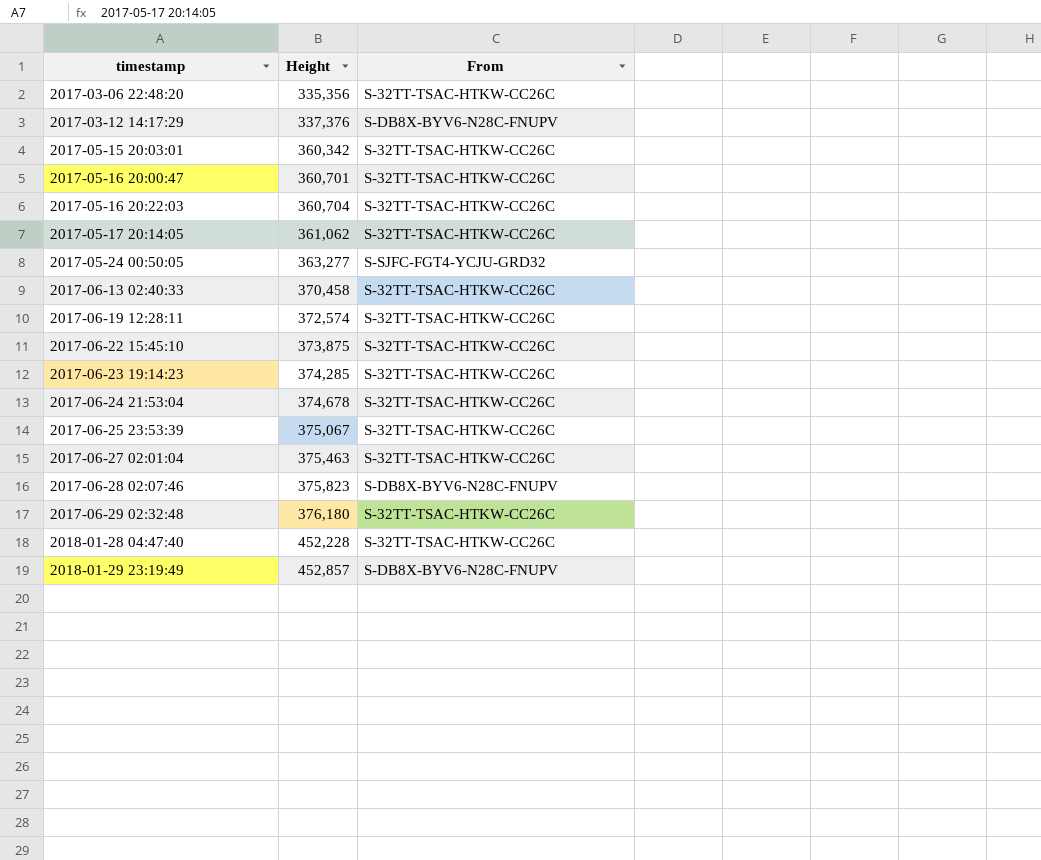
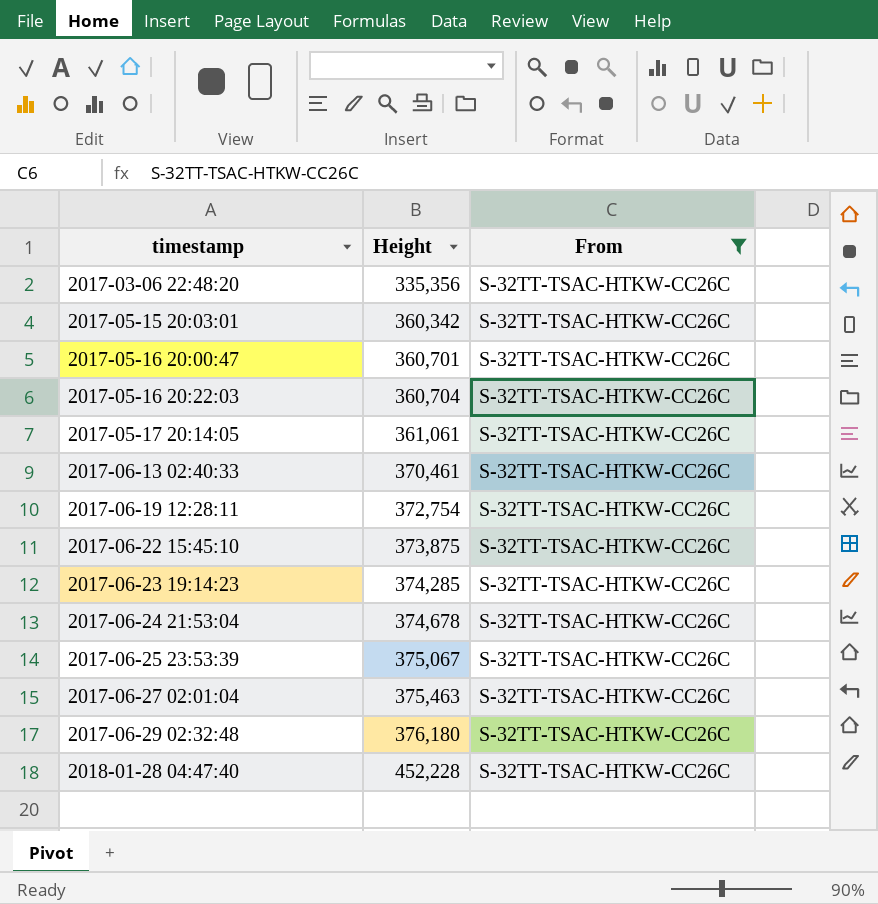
filter: none -> From = S-32TT-TSAC-HTKW-CC26C
2017-05-17 20:14:05 | Height: 361,062 -> 361,061
2017-06-13 02:40:33 | Height: 370,458 -> 370,461
2017-06-19 12:28:11 | Height: 372,574 -> 372,754

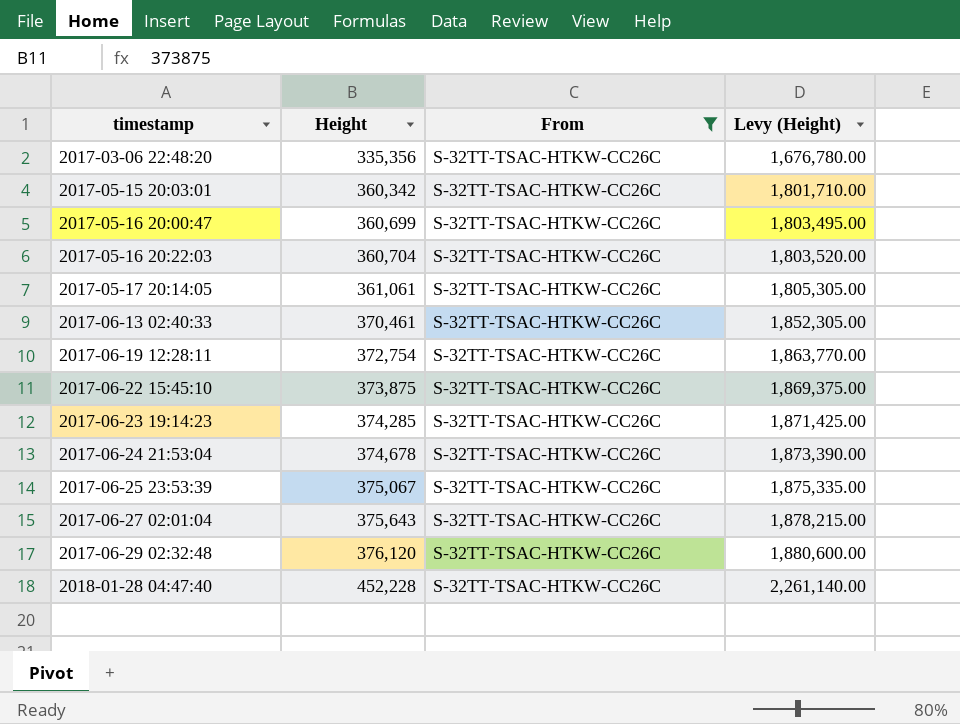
column Levy (Height) | formula: none -> [Height] * 5
2017-05-16 20:00:47 | Height: 360,701 -> 360,699
2017-06-27 02:01:04 | Height: 375,463 -> 375,643
2017-06-29 02:32:48 | Height: 376,180 -> 376,120

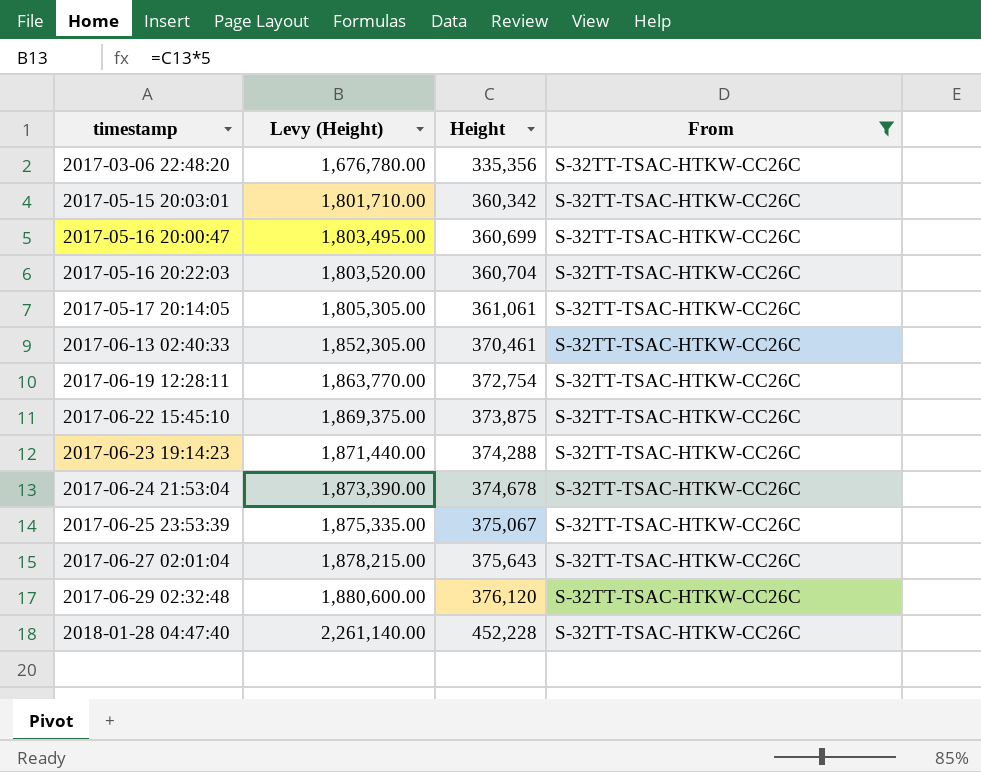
column Levy (Height) | position: 4 -> 2
2017-06-23 19:14:23 | Levy (Height): 1,871,425.00 -> 1,871,440.00
2017-06-23 19:14:23 | Height: 374,285 -> 374,288

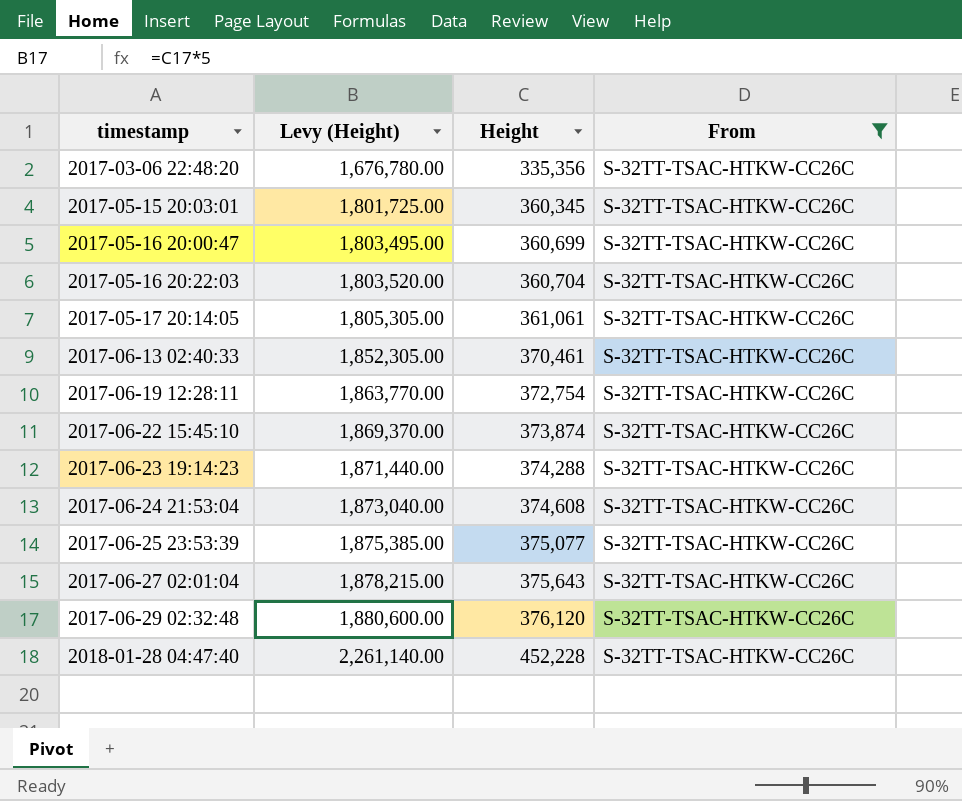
2017-05-15 20:03:01 | Levy (Height): 1,801,710.00 -> 1,801,725.00
2017-05-15 20:03:01 | Height: 360,342 -> 360,345
2017-06-22 15:45:10 | Levy (Height): 1,869,375.00 -> 1,869,370.00
2017-06-22 15:45:10 | Height: 373,875 -> 373,874
2017-06-24 21:53:04 | Levy (Height): 1,873,390.00 -> 1,873,040.00
2017-06-24 21:53:04 | Height: 374,678 -> 374,608
2017-06-25 23:53:39 | Levy (Height): 1,875,335.00 -> 1,875,385.00
2017-06-25 23:53:39 | Height: 375,067 -> 375,077

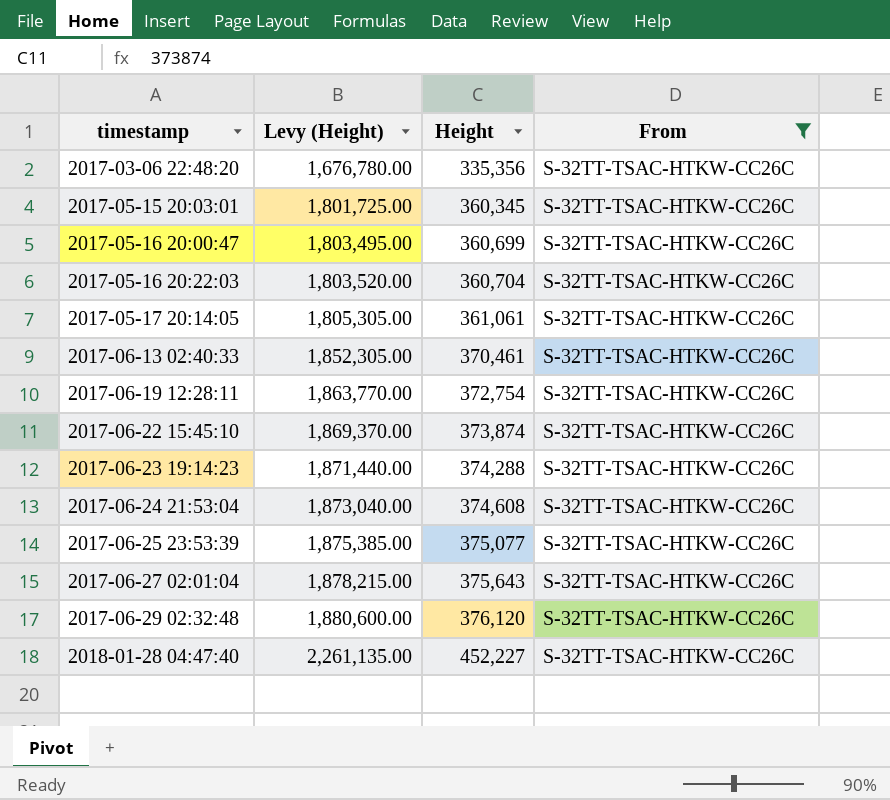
2018-01-28 04:47:40 | Levy (Height): 2,261,140.00 -> 2,261,135.00
2018-01-28 04:47:40 | Height: 452,228 -> 452,227

